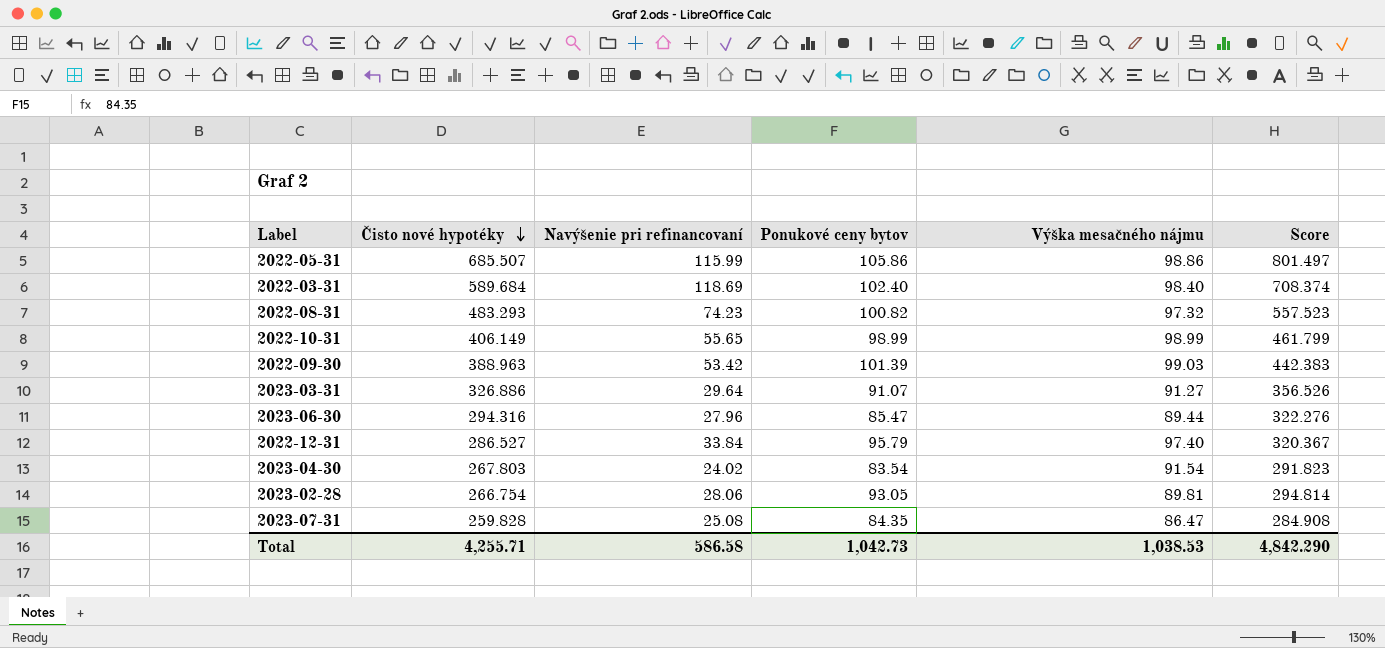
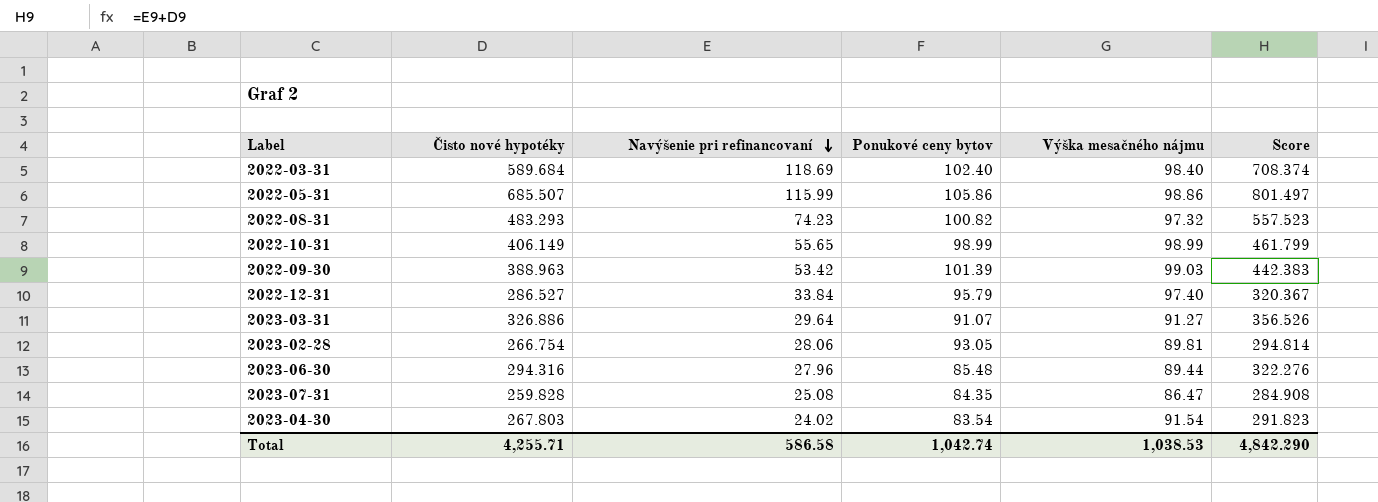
row order: Čisto nové hypotéky descending -> Navýšenie pri refinancovaní descending
2023-06-30 | Ponukové ceny bytov: 85.47 -> 85.48
Total | Ponukové ceny bytov: 1,042.73 -> 1,042.74

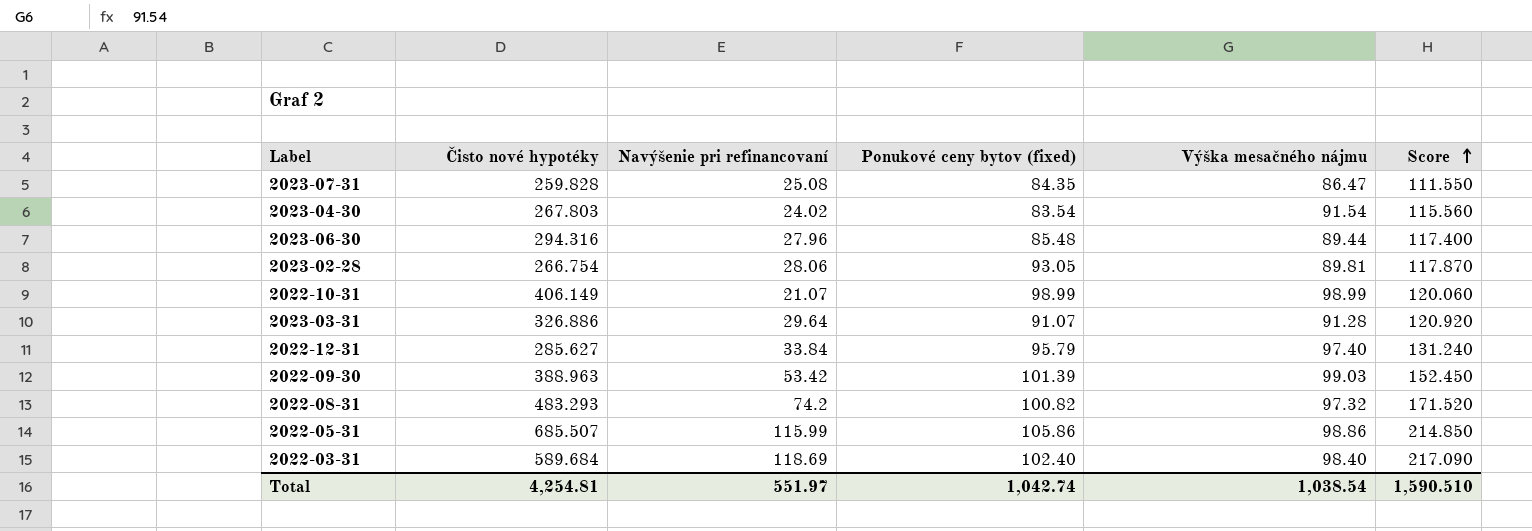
row order: Navýšenie pri refinancovaní descending -> Score ascending
column name: Ponukové ceny bytov -> Ponukové ceny bytov (fixed)
column Score | formula: [Čisto nové hypotéky] + [Navýšenie pri refinancovaní] -> [Navýšenie pri refinancovaní] + [Výška mesačného nájmu]
2022-10-31 | Navýšenie pri refinancovaní: 55.65 -> 21.07
2023-03-31 | Výška mesačného nájmu: 91.27 -> 91.28
2022-12-31 | Čisto nové hypotéky: 286.527 -> 285.627
2022-08-31 | Navýšenie pri refinancovaní: 74.23 -> 74.2
Total | Čisto nové hypotéky: 4,255.71 -> 4,254.81
Total | Navýšenie pri refinancovaní: 586.58 -> 551.97
Total | Výška mesačného nájmu: 1,038.53 -> 1,038.54
Total | Score: 4,842.290 -> 1,590.510

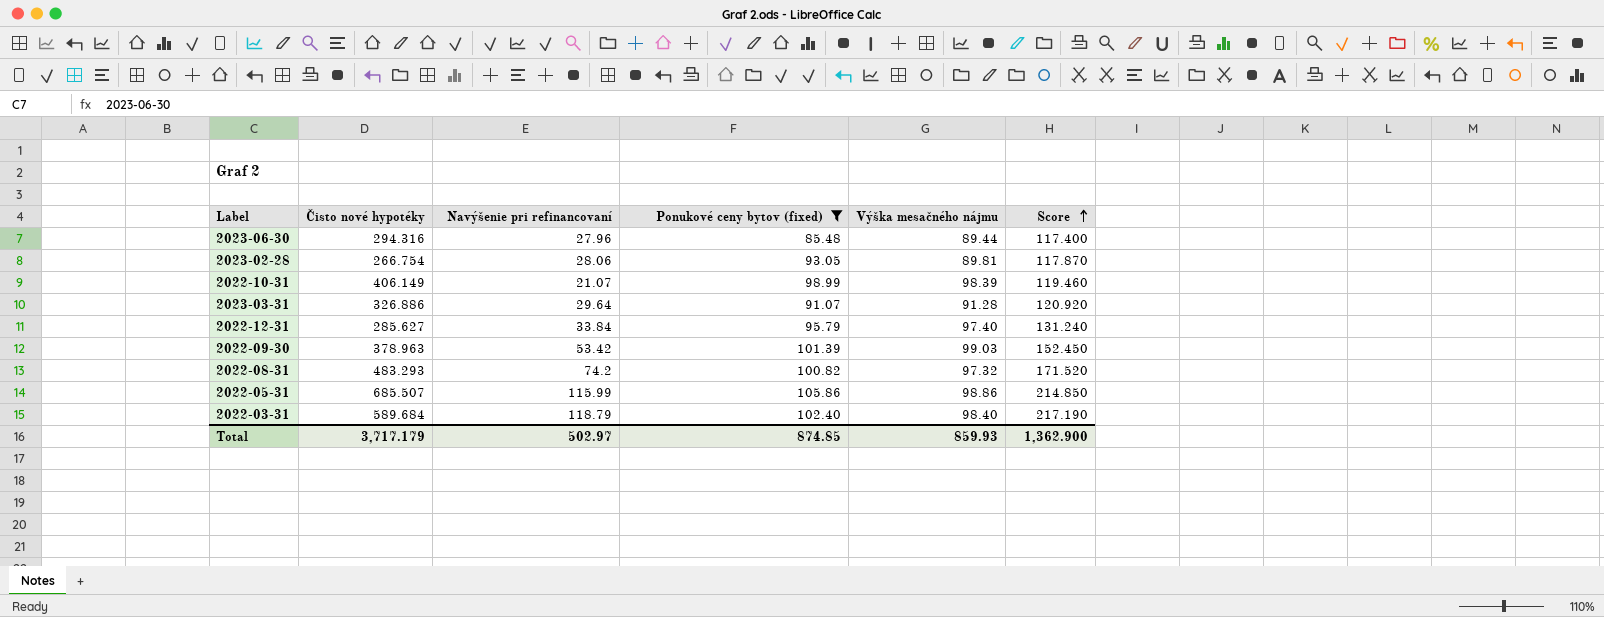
filter: none -> Ponukové ceny bytov (fixed) >= 85.48
2022-10-31 | Výška mesačného nájmu: 98.99 -> 98.39
2022-10-31 | Score: 120.060 -> 119.460
2022-09-30 | Čisto nové hypotéky: 388.963 -> 378.963
2022-03-31 | Navýšenie pri refinancovaní: 118.69 -> 118.79
2022-03-31 | Score: 217.090 -> 217.190
Total | Čisto nové hypotéky: 4,254.81 -> 3,717.179
Total | Navýšenie pri refinancovaní: 551.97 -> 502.97
Total | Ponukové ceny bytov (fixed): 1,042.74 -> 874.85
Total | Výška mesačného nájmu: 1,038.54 -> 859.93
Total | Score: 1,590.510 -> 1,362.900

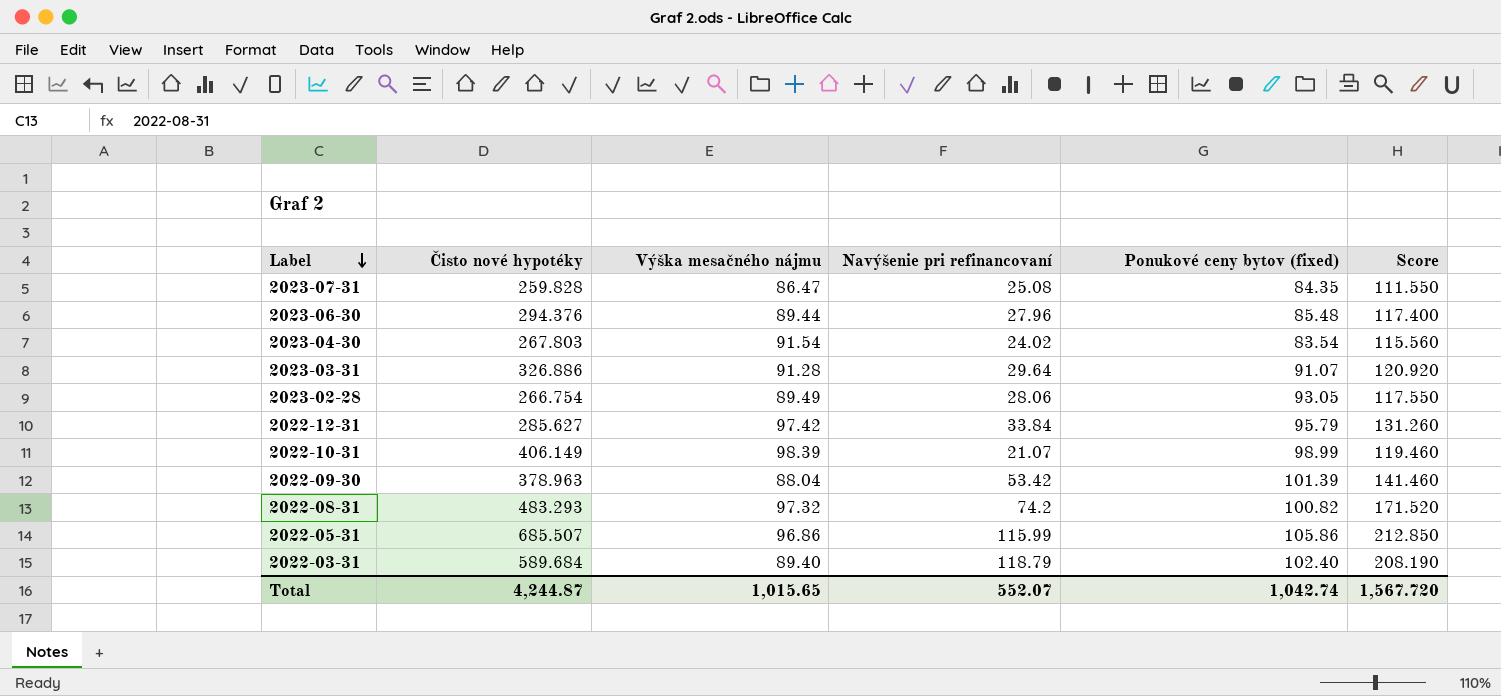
filter: Ponukové ceny bytov (fixed) >= 85.48 -> none
row order: Score ascending -> Label descending
column Výška mesačného nájmu | position: 5 -> 3
2023-06-30 | Čisto nové hypotéky: 294.316 -> 294.376
2023-02-28 | Výška mesačného nájmu: 89.81 -> 89.49
2023-02-28 | Score: 117.870 -> 117.550
2022-12-31 | Výška mesačného nájmu: 97.40 -> 97.42
2022-12-31 | Score: 131.240 -> 131.260
2022-09-30 | Výška mesačného nájmu: 99.03 -> 88.04
2022-09-30 | Score: 152.450 -> 141.460
2022-05-31 | Výška mesačného nájmu: 98.86 -> 96.86
2022-05-31 | Score: 214.850 -> 212.850
2022-03-31 | Výška mesačného nájmu: 98.40 -> 89.40
2022-03-31 | Score: 217.190 -> 208.190
Total | Čisto nové hypotéky: 3,717.179 -> 4,244.87
Total | Výška mesačného nájmu: 859.93 -> 1,015.65
Total | Navýšenie pri refinancovaní: 502.97 -> 552.07
Total | Ponukové ceny bytov (fixed): 874.85 -> 1,042.74
Total | Score: 1,362.900 -> 1,567.720

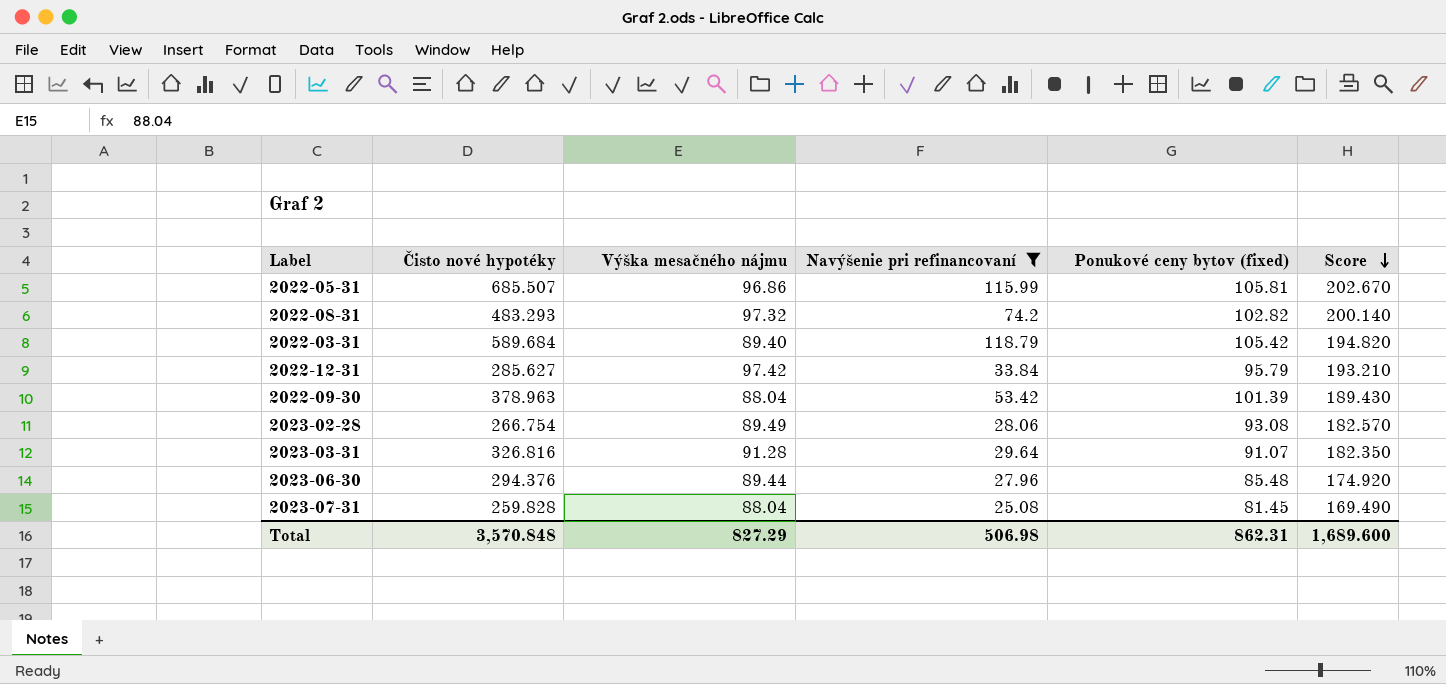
filter: none -> Navýšenie pri refinancovaní >= 25.08
row order: Label descending -> Score descending
column Score | formula: [Výška mesačného nájmu] + [Navýšenie pri refinancovaní] -> [Výška mesačného nájmu] + [Ponukové ceny bytov (fixed)]
2022-05-31 | Ponukové ceny bytov (fixed): 105.86 -> 105.81
2022-08-31 | Ponukové ceny bytov (fixed): 100.82 -> 102.82
2022-03-31 | Ponukové ceny bytov (fixed): 102.40 -> 105.42
2023-02-28 | Ponukové ceny bytov (fixed): 93.05 -> 93.08
2023-03-31 | Čisto nové hypotéky: 326.886 -> 326.816
2023-07-31 | Výška mesačného nájmu: 86.47 -> 88.04
2023-07-31 | Ponukové ceny bytov (fixed): 84.35 -> 81.45
Total | Čisto nové hypotéky: 4,244.87 -> 3,570.848
Total | Výška mesačného nájmu: 1,015.65 -> 827.29
Total | Navýšenie pri refinancovaní: 552.07 -> 506.98
Total | Ponukové ceny bytov (fixed): 1,042.74 -> 862.31
Total | Score: 1,567.720 -> 1,689.600

